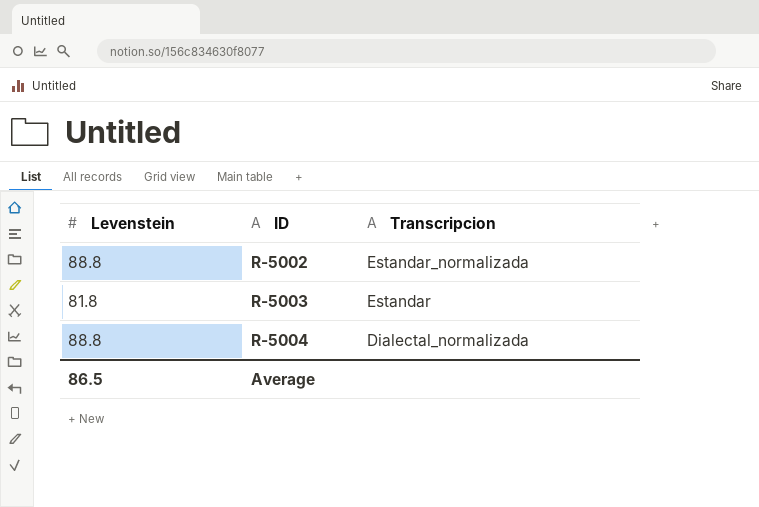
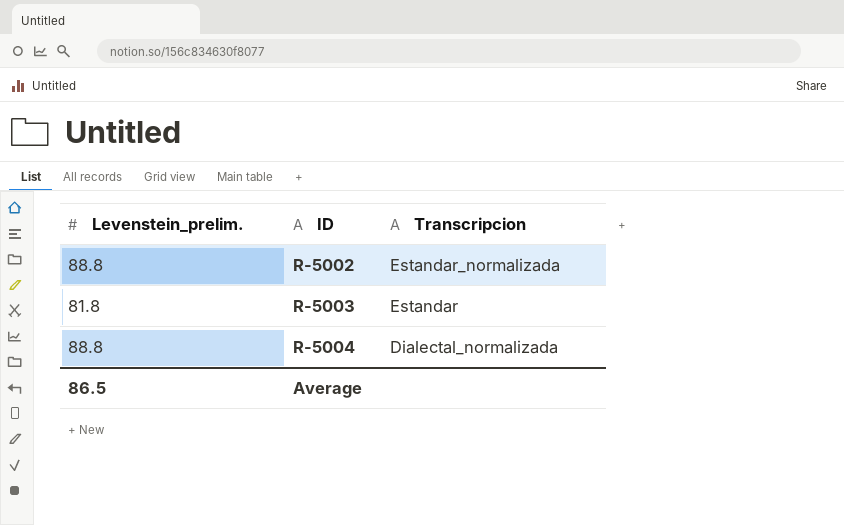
column name: Levenstein -> Levenstein_prelim.

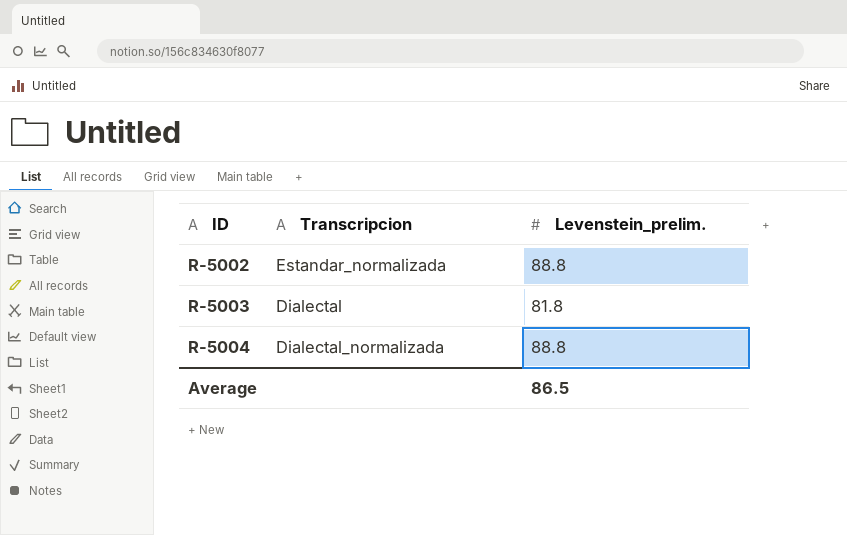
column Levenstein_prelim. | position: 1 -> 3
R-5003 | Transcripcion: Estandar -> Dialectal

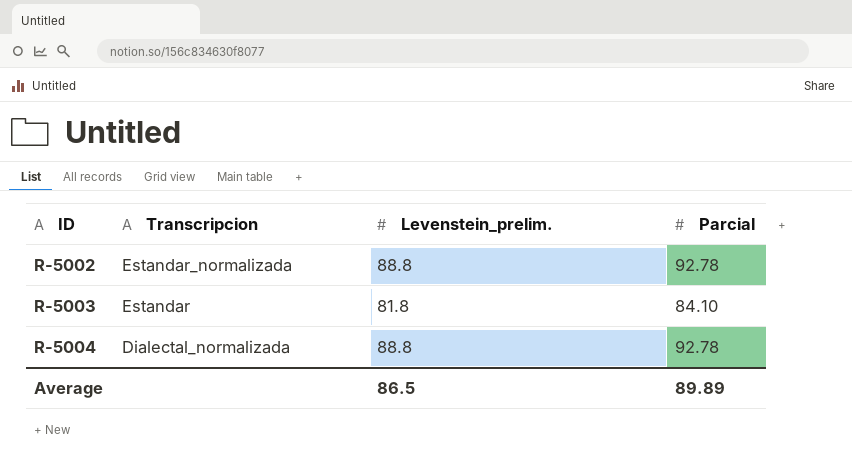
column Parcial | position: none -> 4
R-5003 | Transcripcion: Dialectal -> Estandar

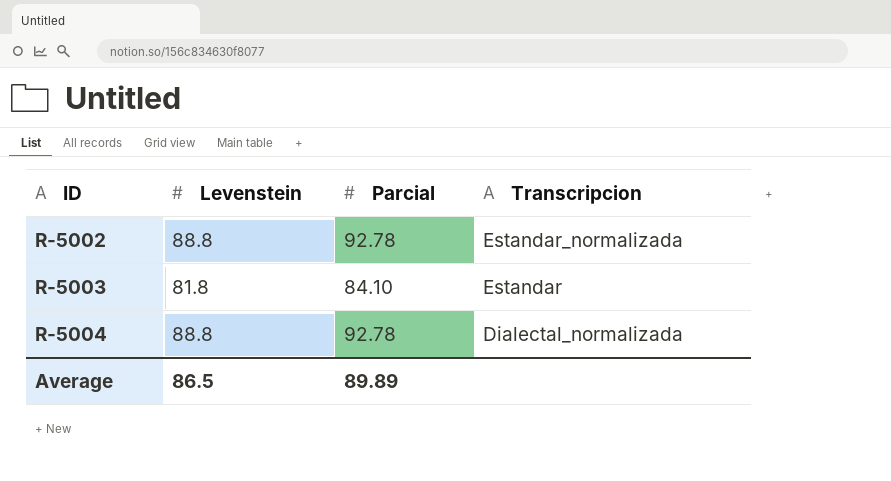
column name: Levenstein_prelim. -> Levenstein
column Transcripcion | position: 2 -> 4

